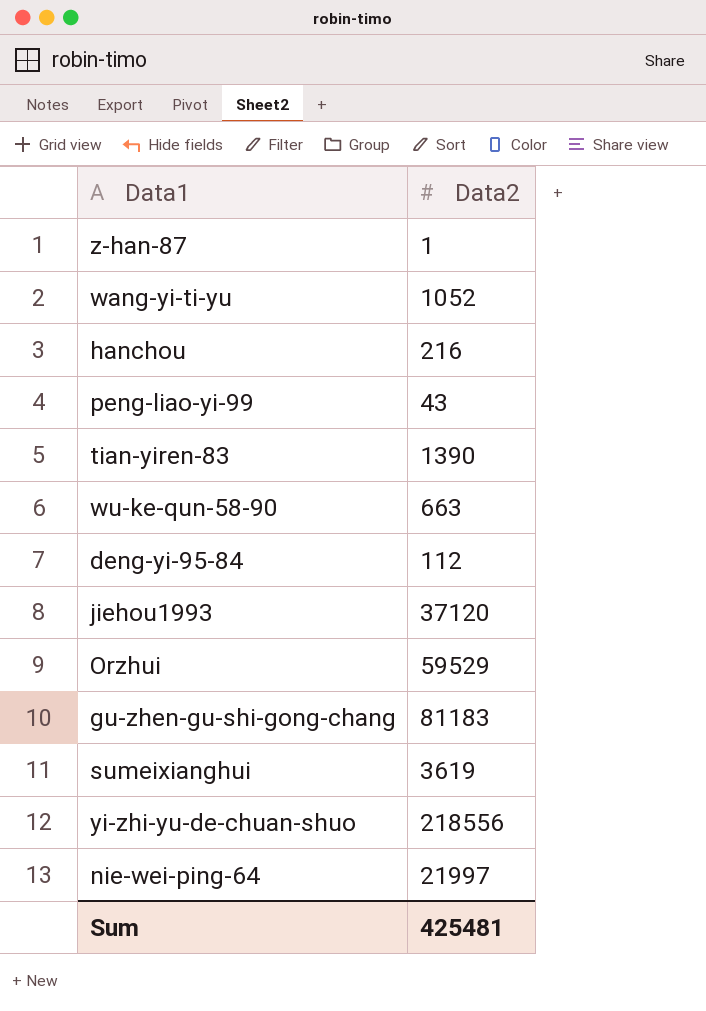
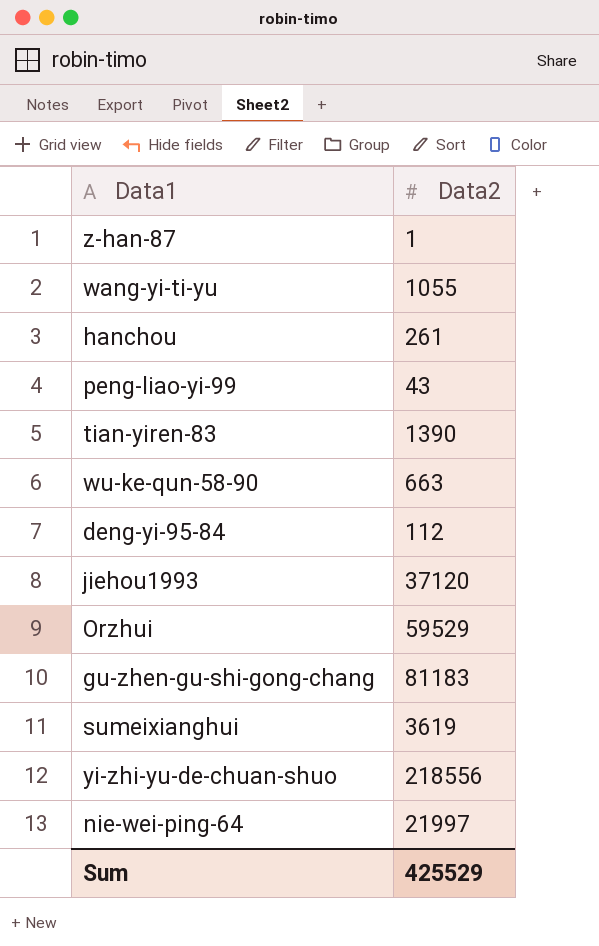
wang-yi-ti-yu | Data2: 1052 -> 1055
hanchou | Data2: 216 -> 261
Sum | Data2: 425481 -> 425529

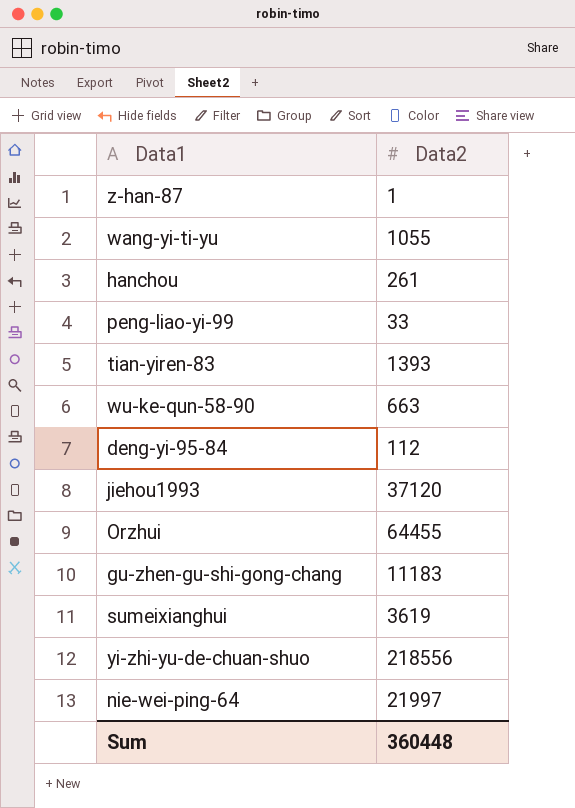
peng-liao-yi-99 | Data2: 43 -> 33
tian-yiren-83 | Data2: 1390 -> 1393
Orzhui | Data2: 59529 -> 64455
gu-zhen-gu-shi-gong-chang | Data2: 81183 -> 11183
Sum | Data2: 425529 -> 360448

